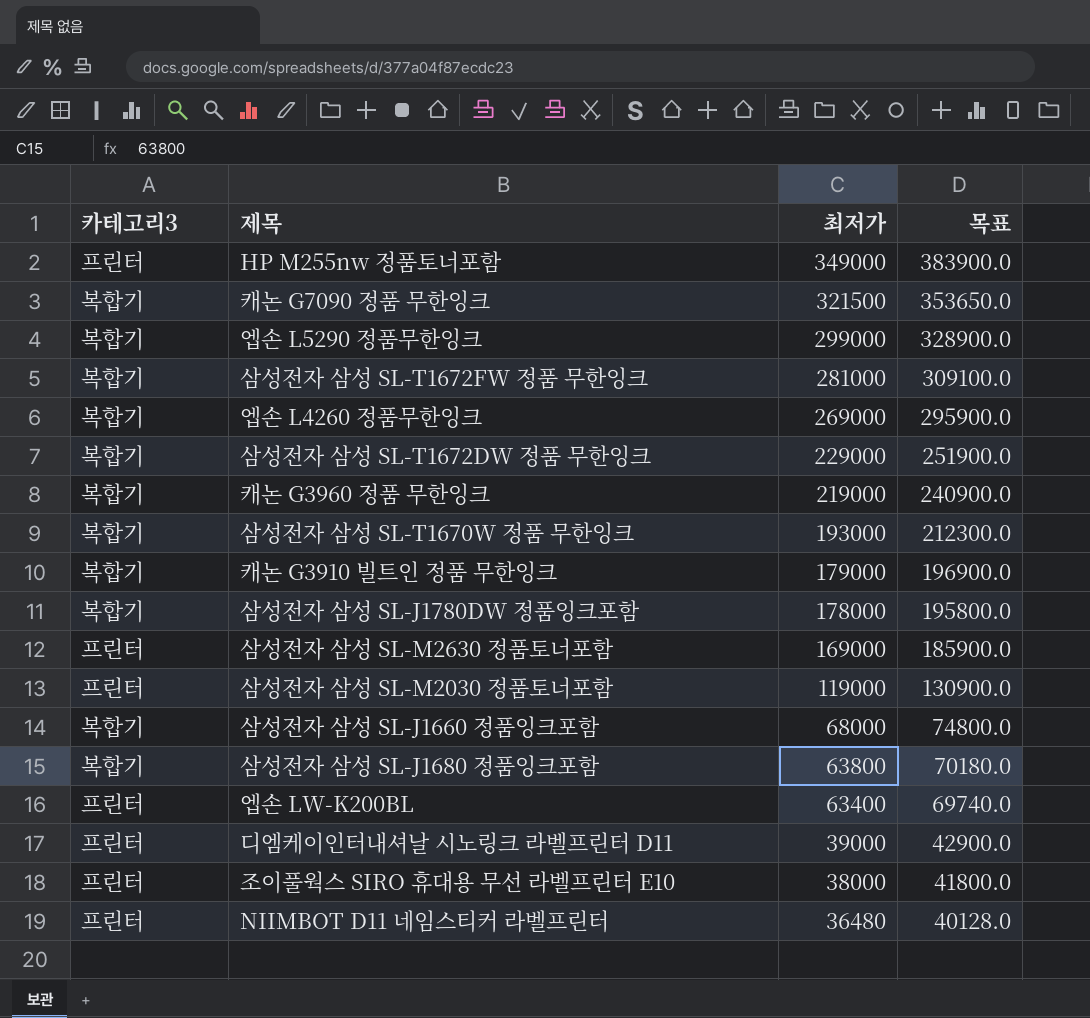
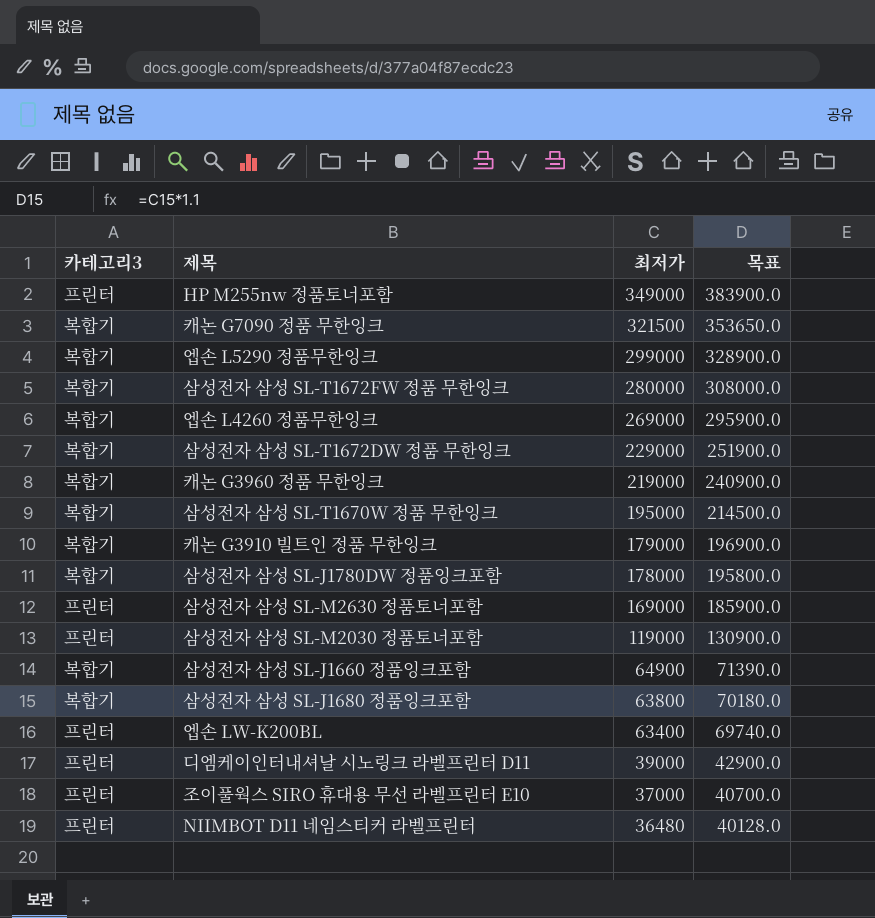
삼성전자 삼성 SL-T1672FW 정품 무한잉크 | 최저가: 281000 -> 280000
삼성전자 삼성 SL-T1672FW 정품 무한잉크 | 목표: 309100.0 -> 308000.0
삼성전자 삼성 SL-T1670W 정품 무한잉크 | 최저가: 193000 -> 195000
삼성전자 삼성 SL-T1670W 정품 무한잉크 | 목표: 212300.0 -> 214500.0
삼성전자 삼성 SL-J1660 정품잉크포함 | 최저가: 68000 -> 64900
삼성전자 삼성 SL-J1660 정품잉크포함 | 목표: 74800.0 -> 71390.0
조이풀웍스 SIRO 휴대용 무선 라벨프린터 E10 | 최저가: 38000 -> 37000
조이풀웍스 SIRO 휴대용 무선 라벨프린터 E10 | 목표: 41800.0 -> 40700.0

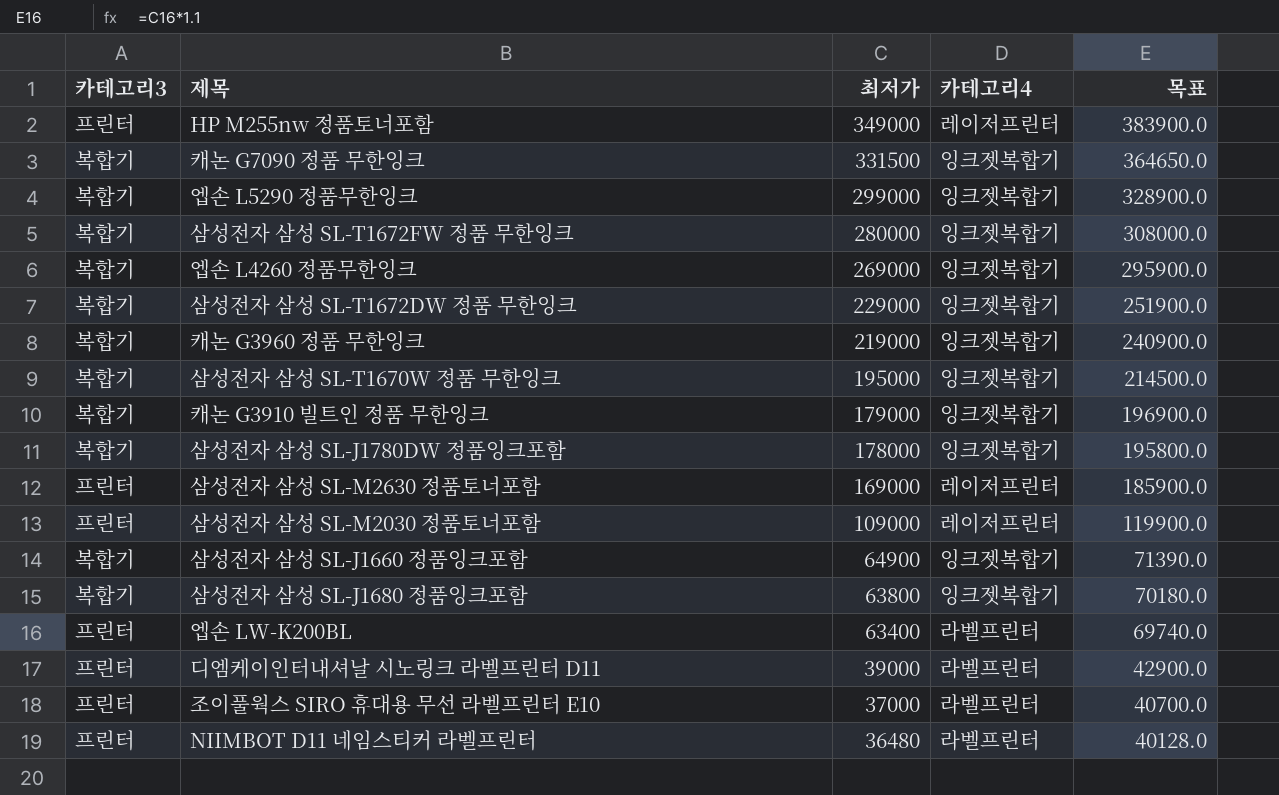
column 카테고리4 | position: none -> 4
캐논 G7090 정품 무한잉크 | 최저가: 321500 -> 331500
캐논 G7090 정품 무한잉크 | 목표: 353650.0 -> 364650.0
삼성전자 삼성 SL-M2030 정품토너포함 | 최저가: 119000 -> 109000
삼성전자 삼성 SL-M2030 정품토너포함 | 목표: 130900.0 -> 119900.0

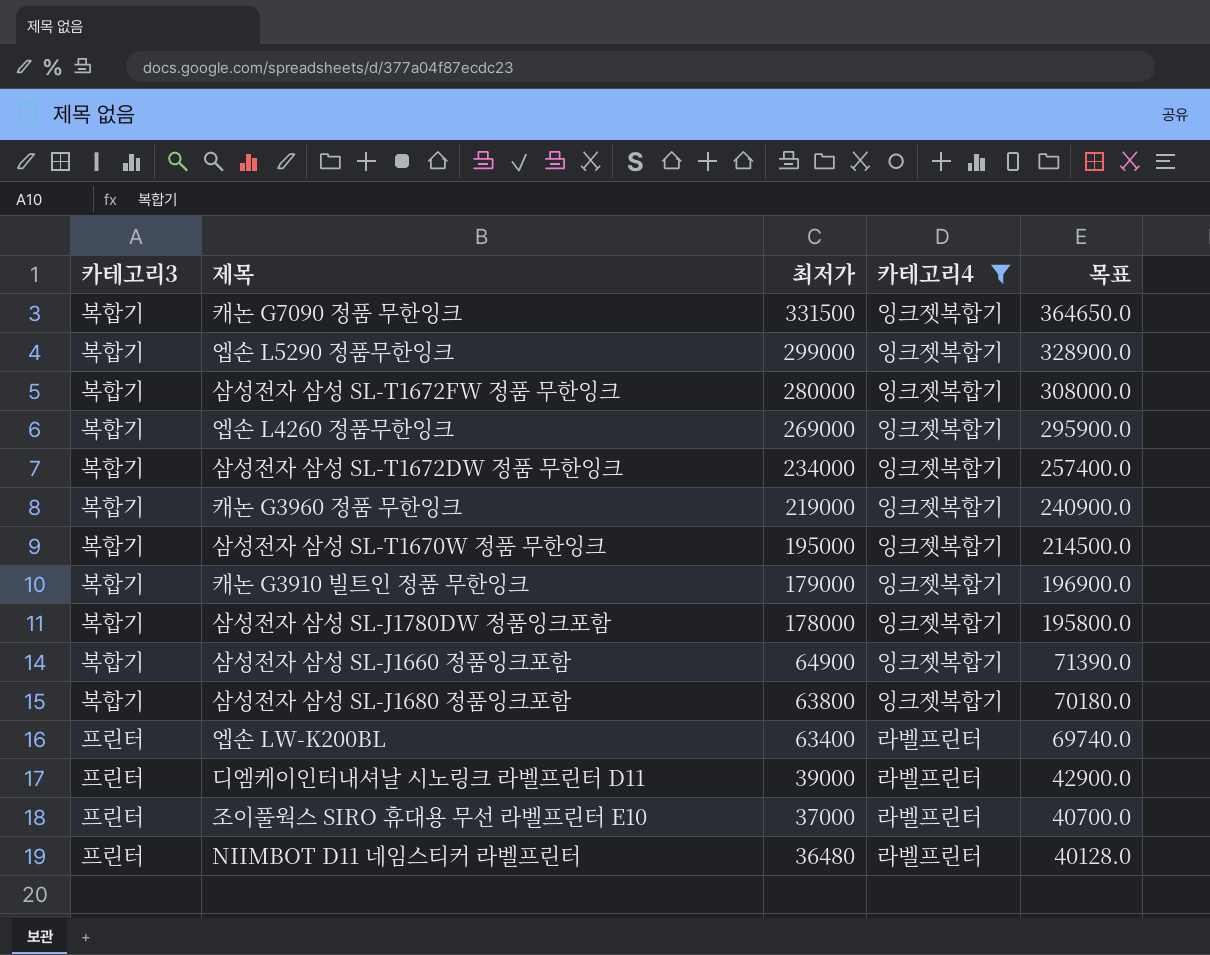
filter: none -> 카테고리4 != 레이저프린터
삼성전자 삼성 SL-T1672DW 정품 무한잉크 | 최저가: 229000 -> 234000
삼성전자 삼성 SL-T1672DW 정품 무한잉크 | 목표: 251900.0 -> 257400.0

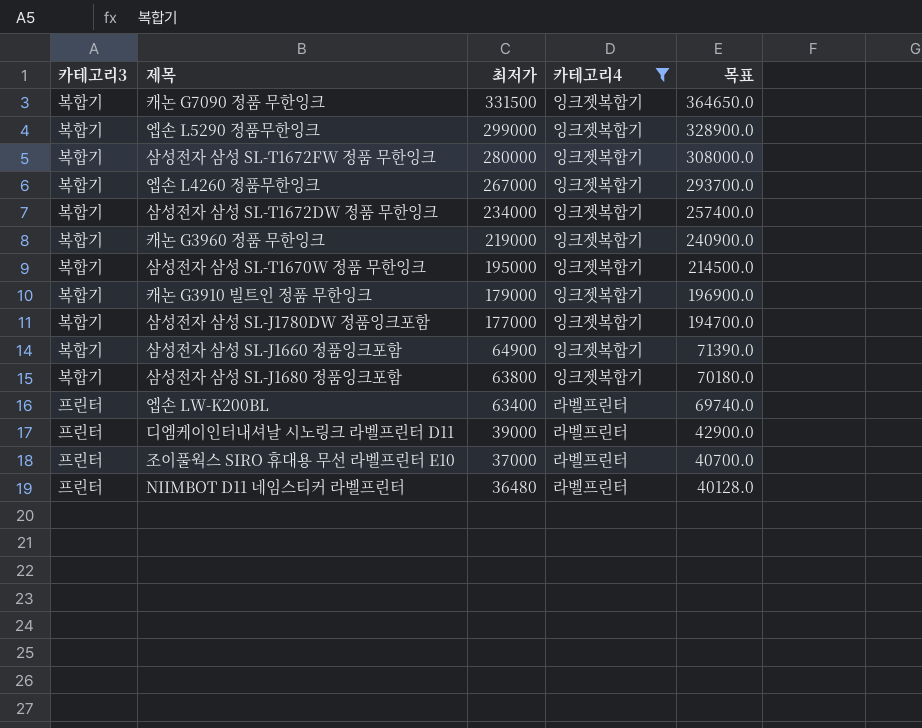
엡손 L4260 정품무한잉크 | 최저가: 269000 -> 267000
엡손 L4260 정품무한잉크 | 목표: 295900.0 -> 293700.0
삼성전자 삼성 SL-J1780DW 정품잉크포함 | 최저가: 178000 -> 177000
삼성전자 삼성 SL-J1780DW 정품잉크포함 | 목표: 195800.0 -> 194700.0

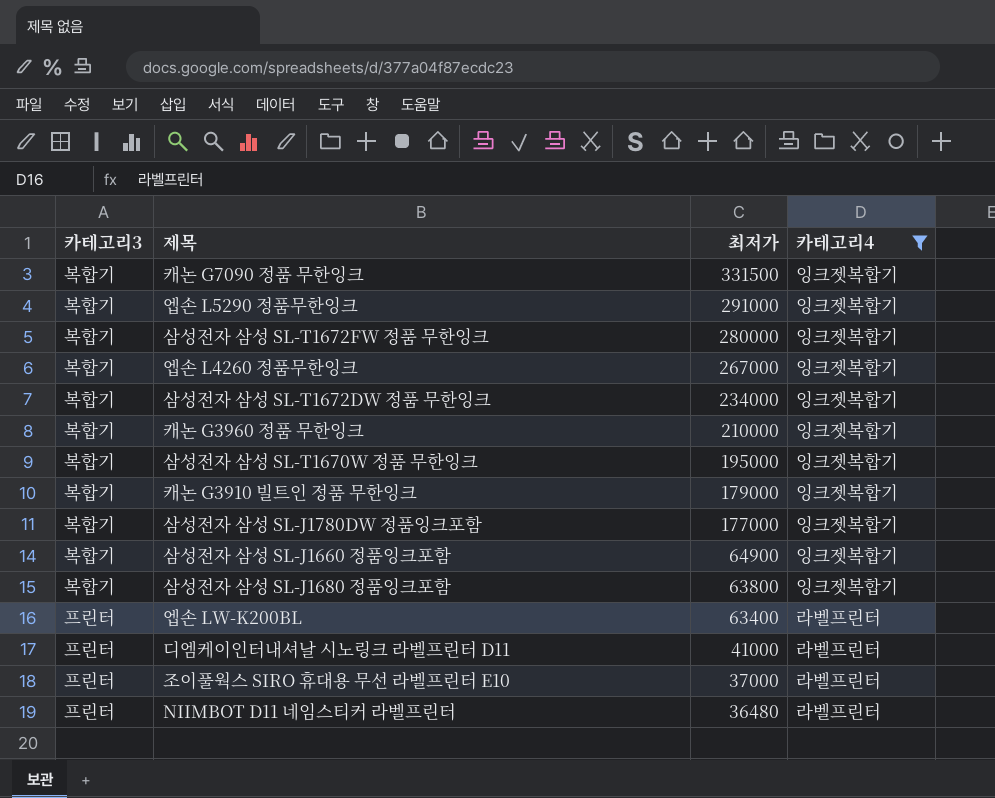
column 목표 | formula: [최저가] * 1.1 -> none
엡손 L5290 정품무한잉크 | 최저가: 299000 -> 291000
캐논 G3960 정품 무한잉크 | 최저가: 219000 -> 210000
디엠케이인터내셔날 시노링크 라벨프린터 D11 | 최저가: 39000 -> 41000

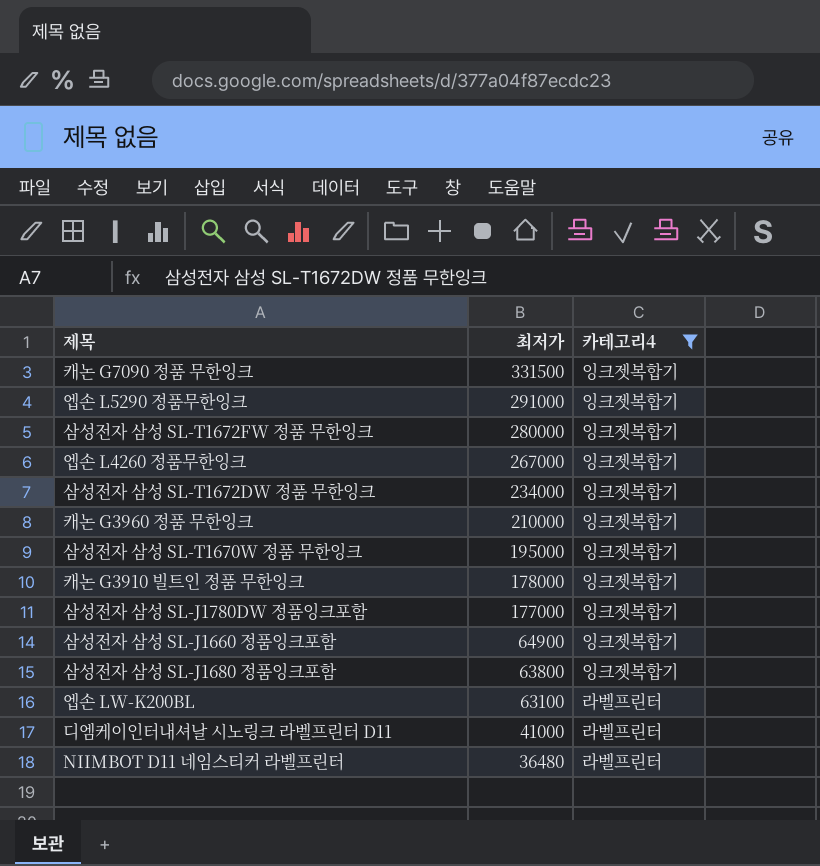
column 카테고리3 | position: 1 -> none
row 조이풀웍스 SIRO 휴대용 무선 라벨프린터 E10: 프린터 | 37000 | 라벨프린터 -> none
캐논 G3910 빌트인 정품 무한잉크 | 최저가: 179000 -> 178000
엡손 LW-K200BL | 최저가: 63400 -> 63100

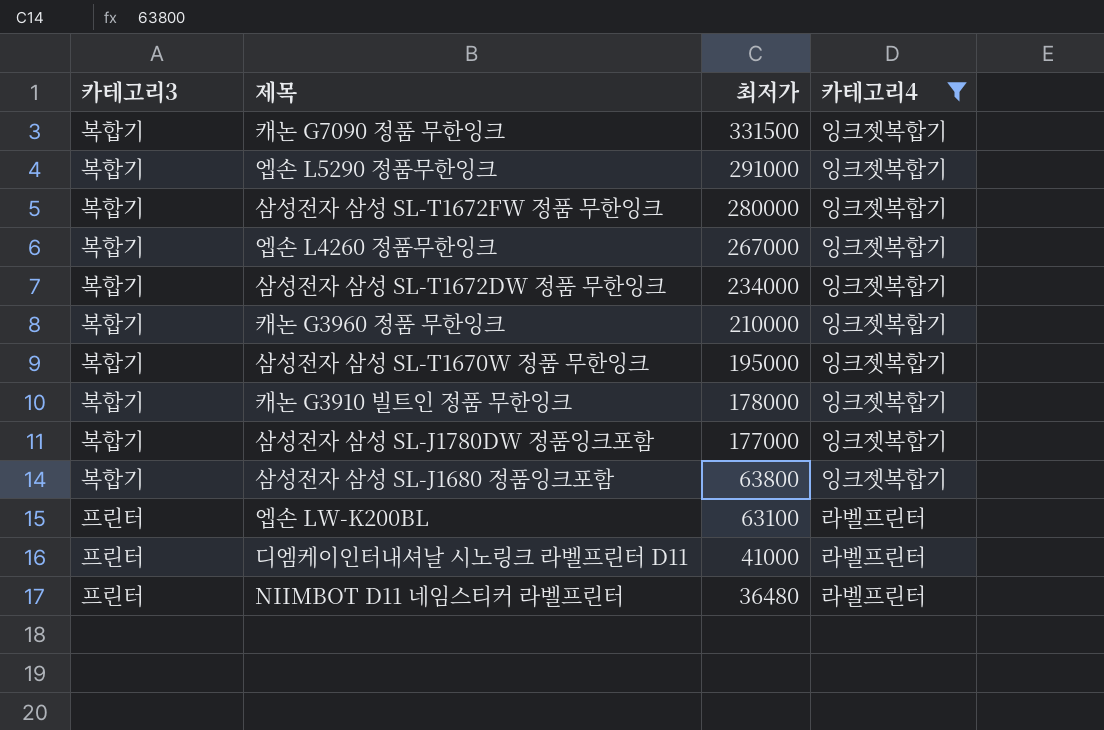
column 카테고리3 | position: none -> 1
row 삼성전자 삼성 SL-J1660 정품잉크포함: 64900 | 잉크젯복합기 -> none

